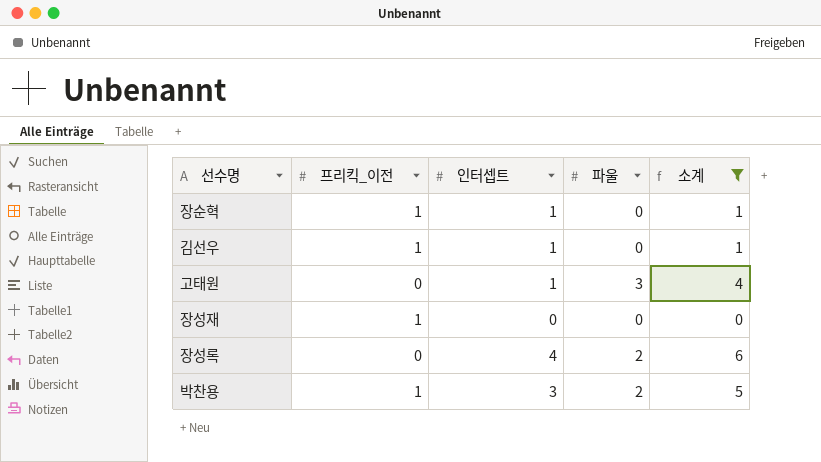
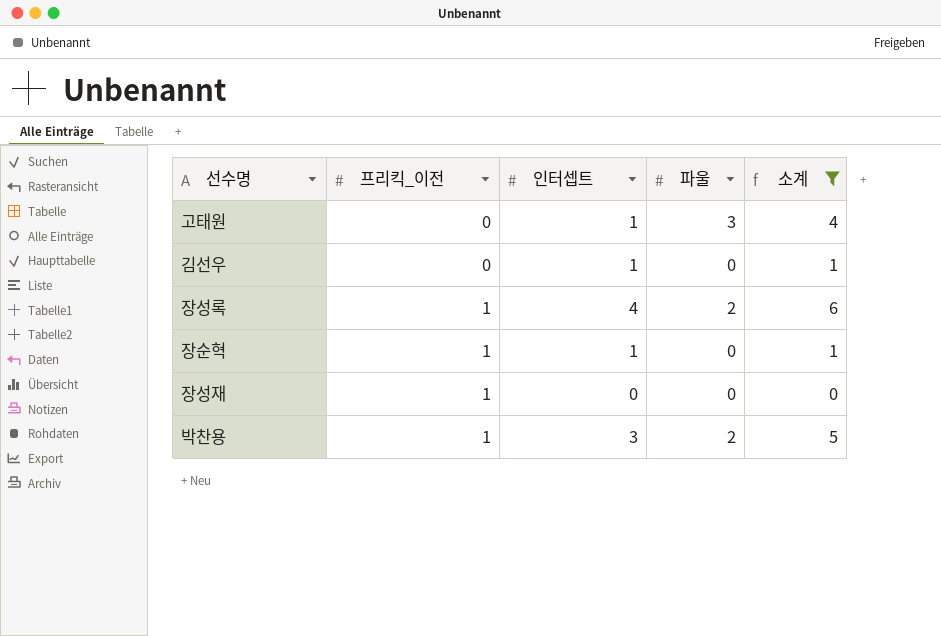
row order: none -> 프리킥_이전 ascending
김선우 | 프리킥_이전: 1 -> 0
장성록 | 프리킥_이전: 0 -> 1

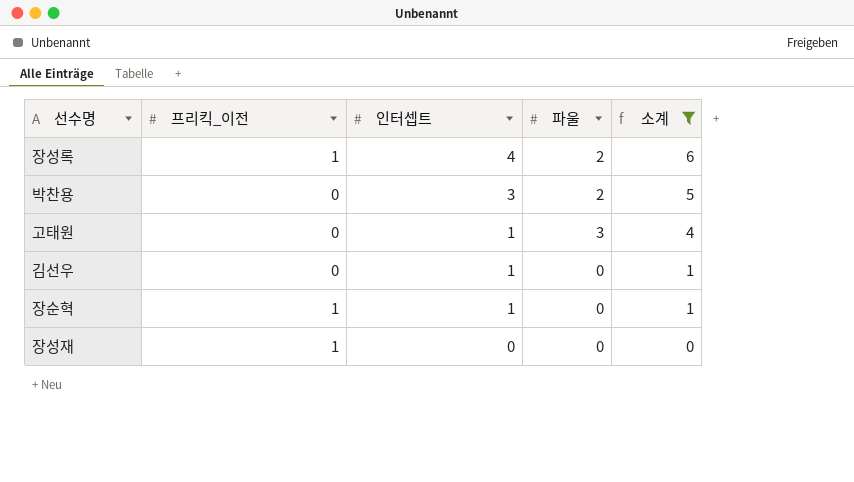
row order: 프리킥_이전 ascending -> 인터셉트 descending
박찬용 | 프리킥_이전: 1 -> 0

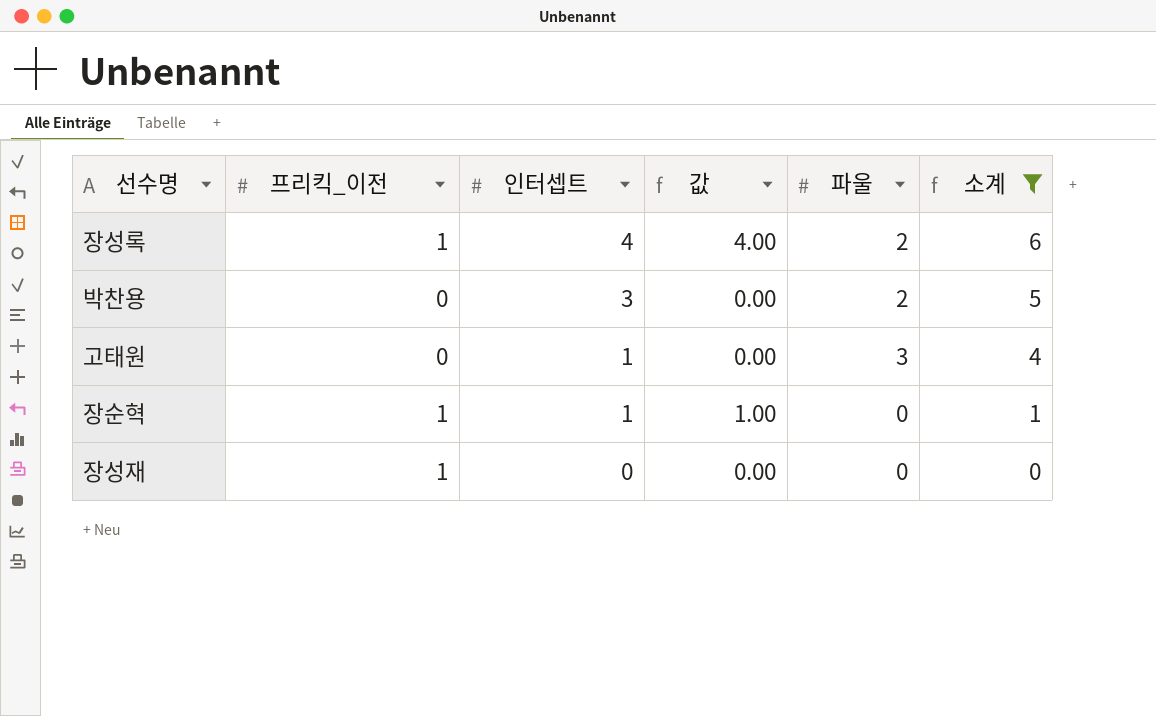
column 값 | formula: none -> [프리킥_이전] * [인터셉트]
row 김선우: 0 | 1 | 0 | 1 -> none

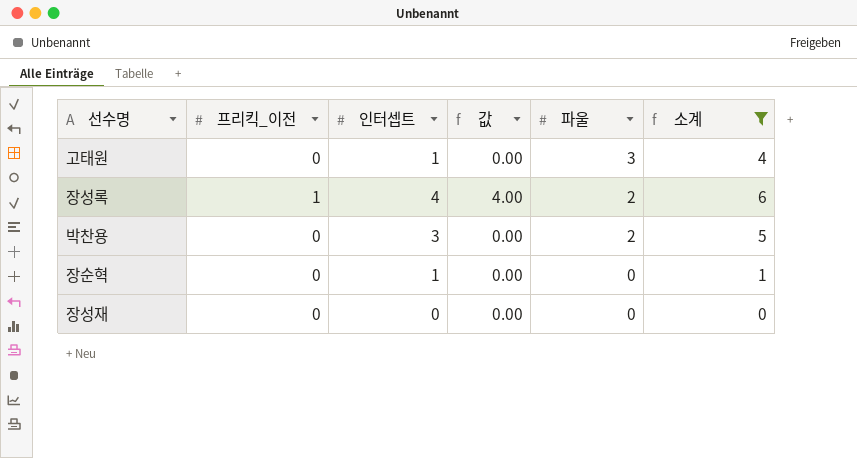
row order: 인터셉트 descending -> 파울 descending
장순혁 | 프리킥_이전: 1 -> 0
장순혁 | 값: 1.00 -> 0.00
장성재 | 프리킥_이전: 1 -> 0

